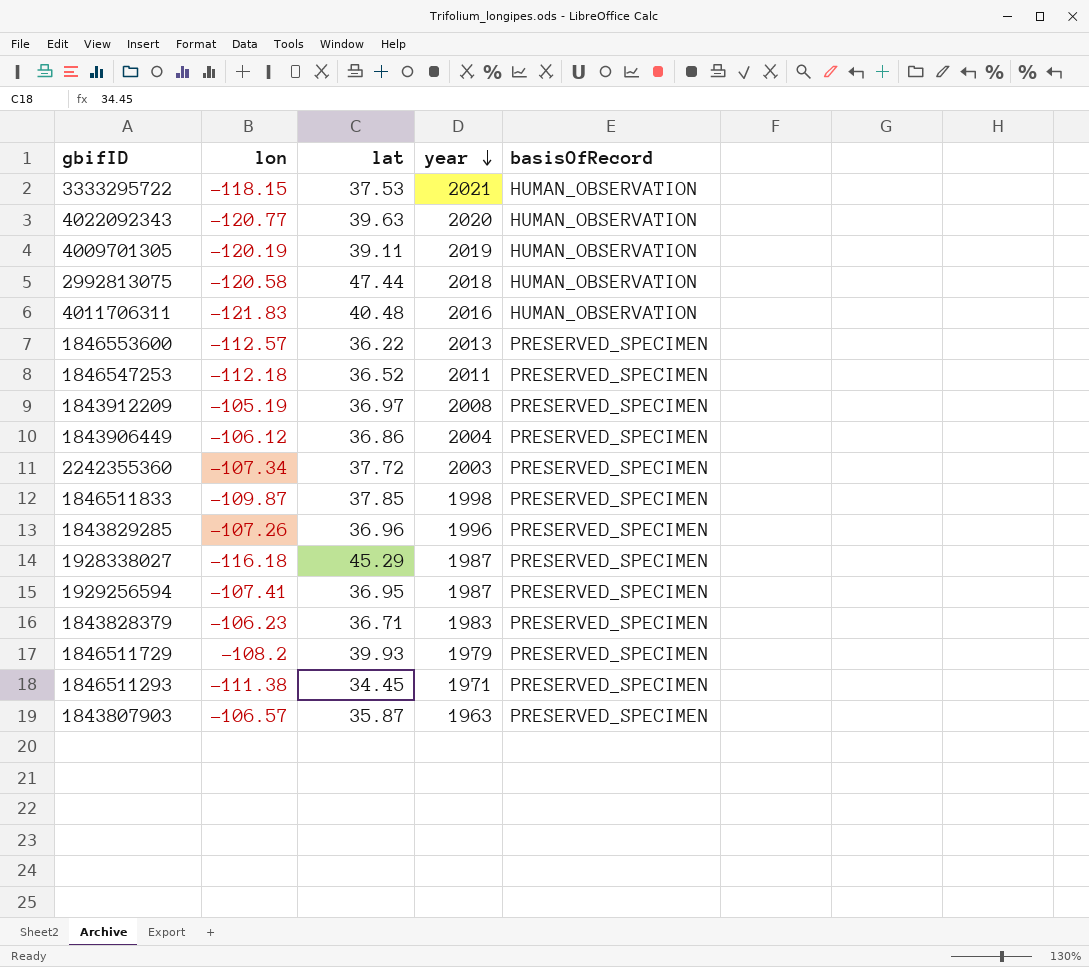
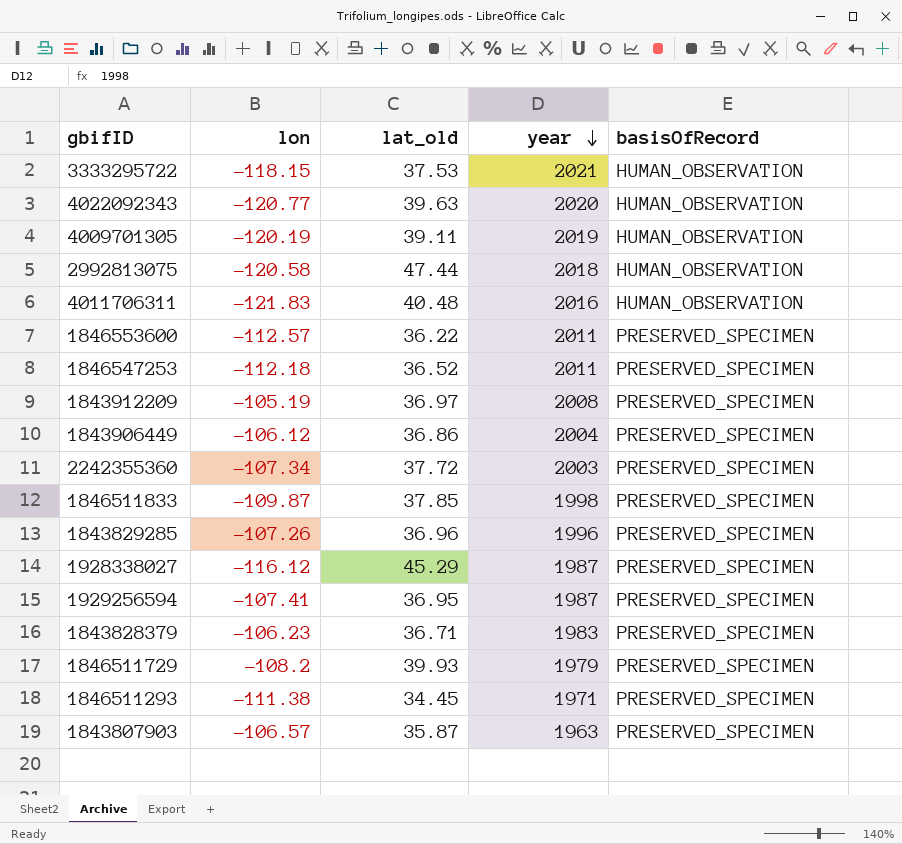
column name: lat -> lat_old
1846553600 | year: 2013 -> 2011
1928338027 | lon: -116.18 -> -116.12

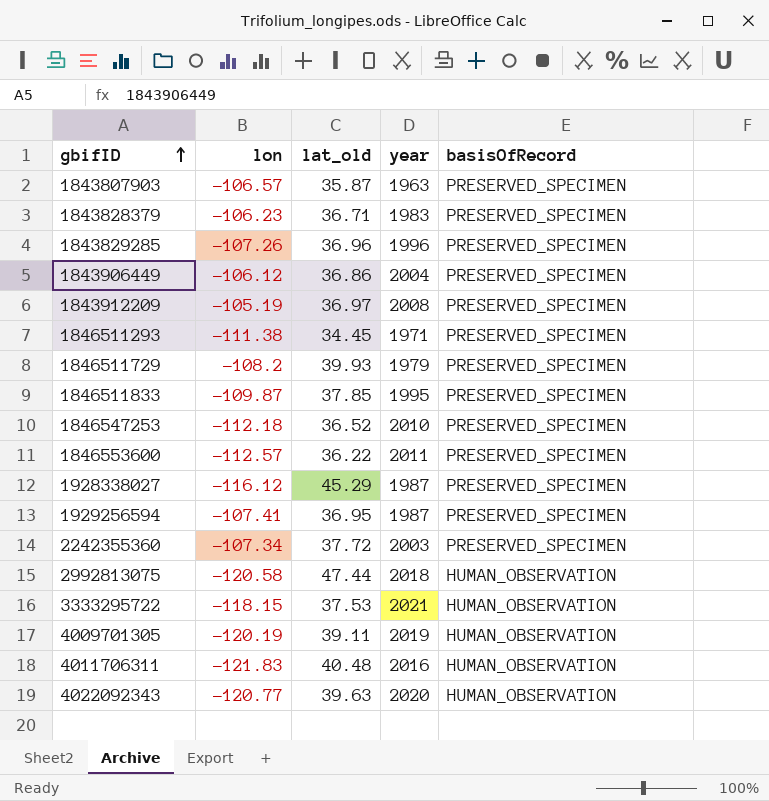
row order: year descending -> gbifID ascending
1846511833 | year: 1998 -> 1995
1846547253 | year: 2011 -> 2010

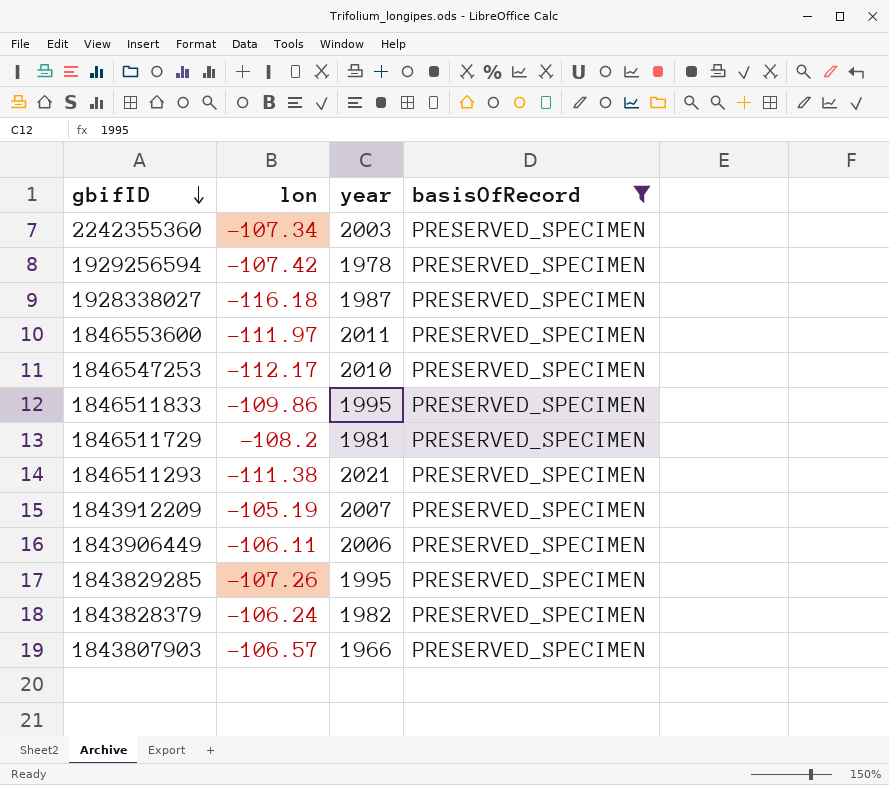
filter: none -> basisOfRecord = PRESERVED_SPECIMEN
row order: gbifID ascending -> gbifID descending
column lat_old | position: 3 -> none
1929256594 | lon: -107.41 -> -107.42
1929256594 | year: 1987 -> 1978
1928338027 | lon: -116.12 -> -116.18
1846553600 | lon: -112.57 -> -111.97
1846547253 | lon: -112.18 -> -112.17
1846511833 | lon: -109.87 -> -109.86
1846511729 | year: 1979 -> 1981
1846511293 | year: 1971 -> 2021
1843912209 | year: 2008 -> 2007
1843906449 | lon: -106.12 -> -106.11
1843906449 | year: 2004 -> 2006
1843829285 | year: 1996 -> 1995
1843828379 | lon: -106.23 -> -106.24
1843828379 | year: 1983 -> 1982
1843807903 | year: 1963 -> 1966

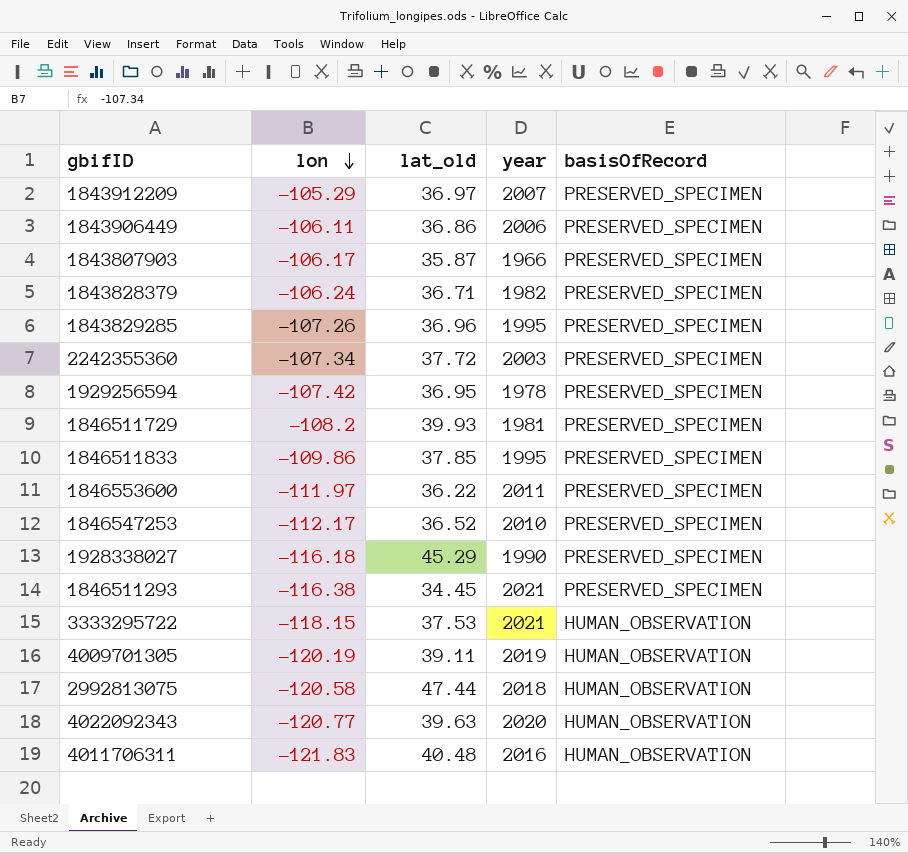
filter: basisOfRecord = PRESERVED_SPECIMEN -> none
row order: gbifID descending -> lon descending
column lat_old | position: none -> 3
1843912209 | lon: -105.19 -> -105.29
1843807903 | lon: -106.57 -> -106.17
1928338027 | year: 1987 -> 1990
1846511293 | lon: -111.38 -> -116.38

